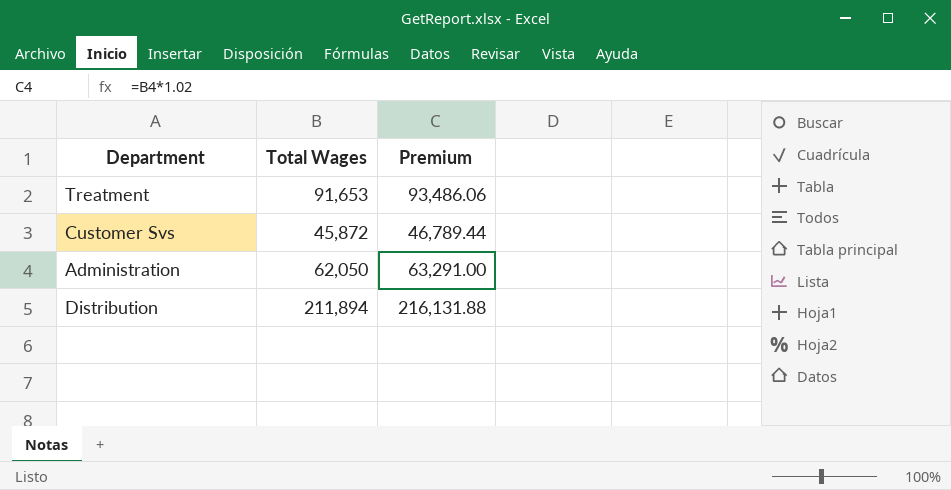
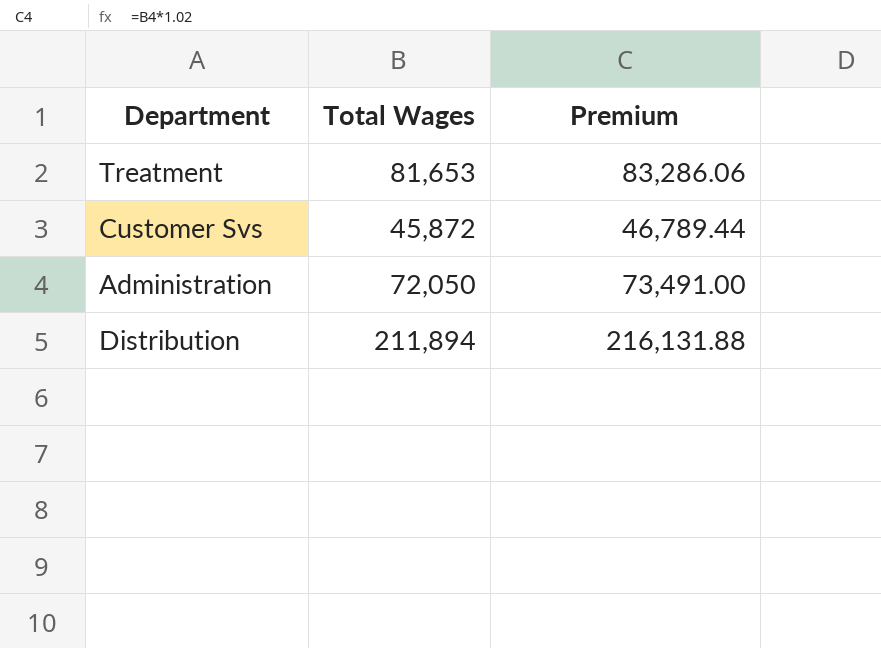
Treatment | Total Wages: 91,653 -> 81,653
Treatment | Premium: 93,486.06 -> 83,286.06
Administration | Total Wages: 62,050 -> 72,050
Administration | Premium: 63,291.00 -> 73,491.00

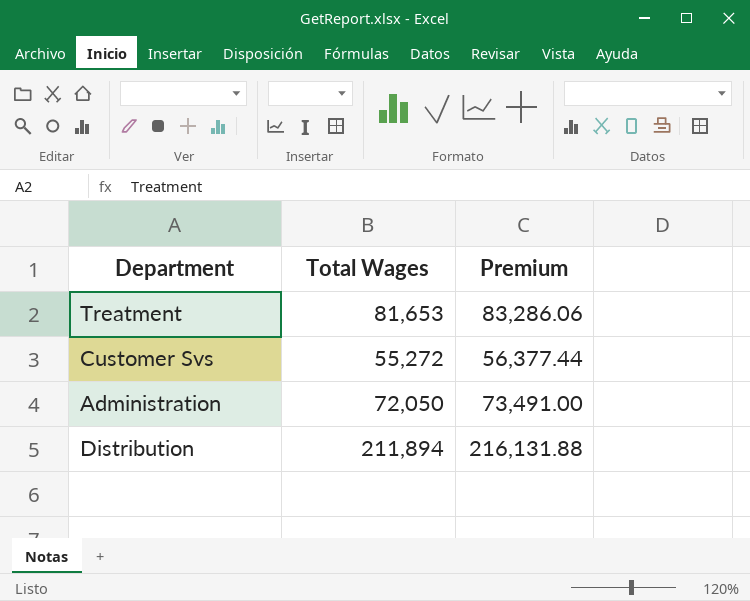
Customer Svs | Total Wages: 45,872 -> 55,272
Customer Svs | Premium: 46,789.44 -> 56,377.44

